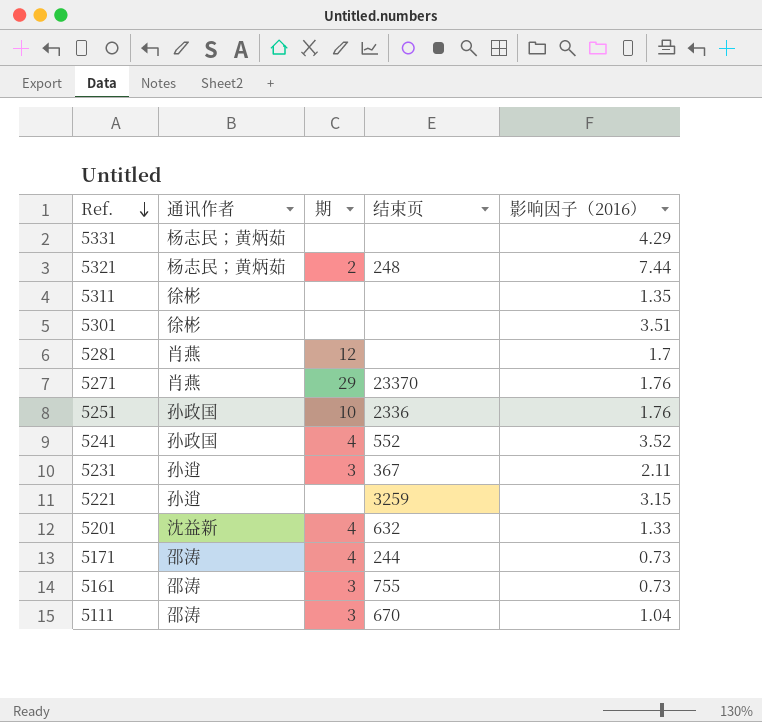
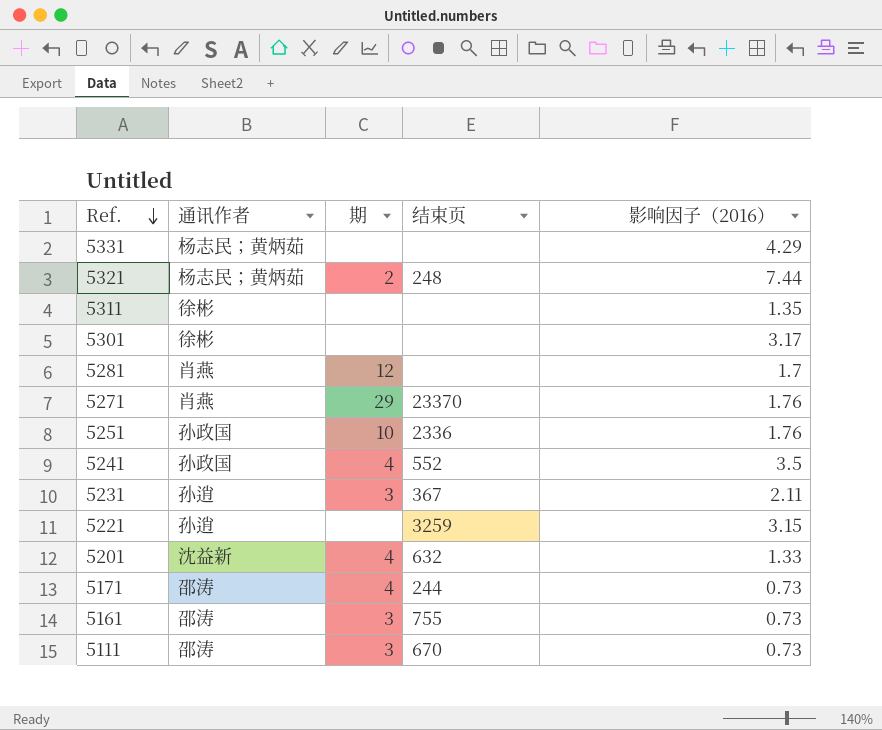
5301 | 影响因子（2016）: 3.51 -> 3.17
5241 | 影响因子（2016）: 3.52 -> 3.5
5111 | 影响因子（2016）: 1.04 -> 0.73

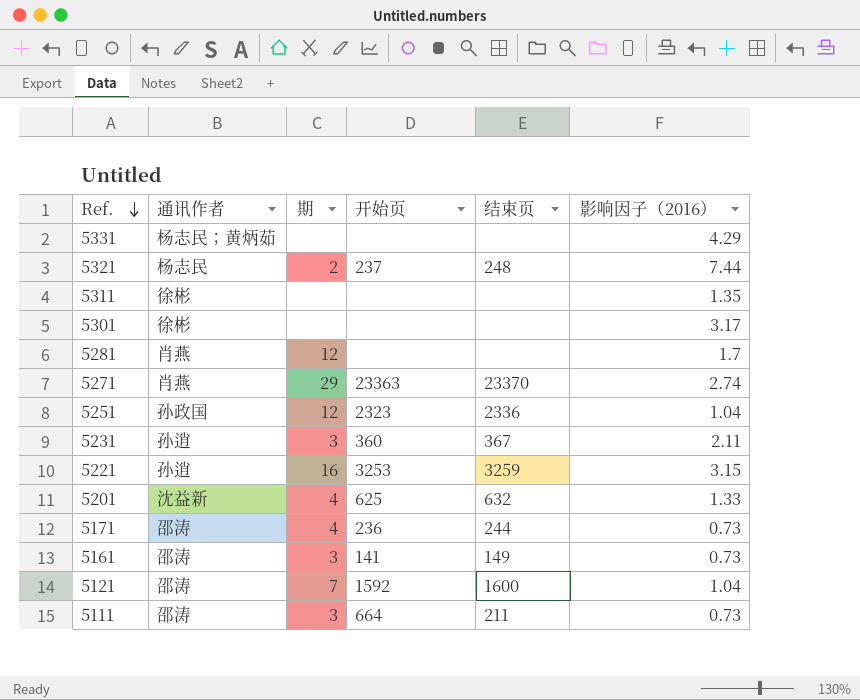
column 开始页 | position: none -> 4
row 5241: 孙政国 | 4 | 552 | 3.5 -> none
5321 | 通讯作者: 杨志民；黄炳茹 -> 杨志民
5271 | 影响因子（2016）: 1.76 -> 2.74
5251 | 期: 10 -> 12
5251 | 影响因子（2016）: 1.76 -> 1.04
5221 | 期: none -> 16
5161 | 结束页: 755 -> 149
row 5121: none -> 邵涛 | 7 | 1592 | 1600 | 1.04
5111 | 结束页: 670 -> 211

